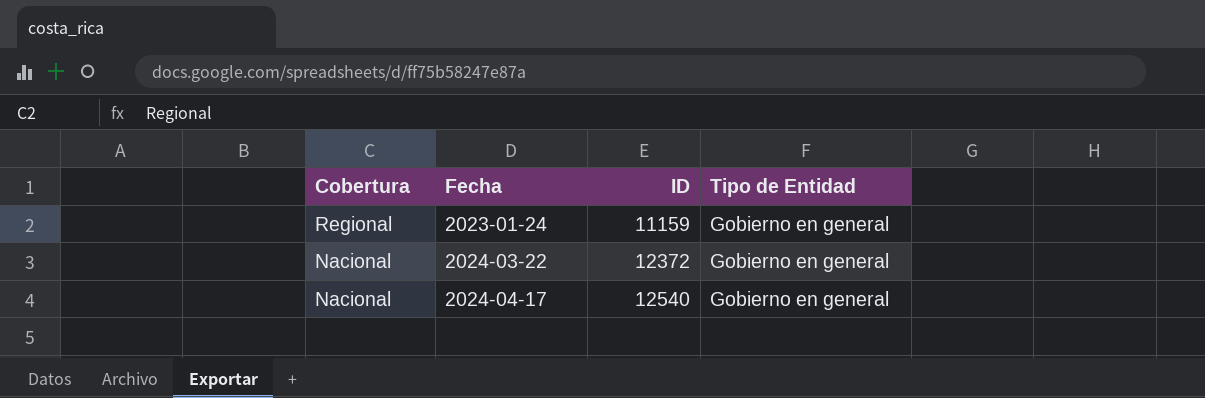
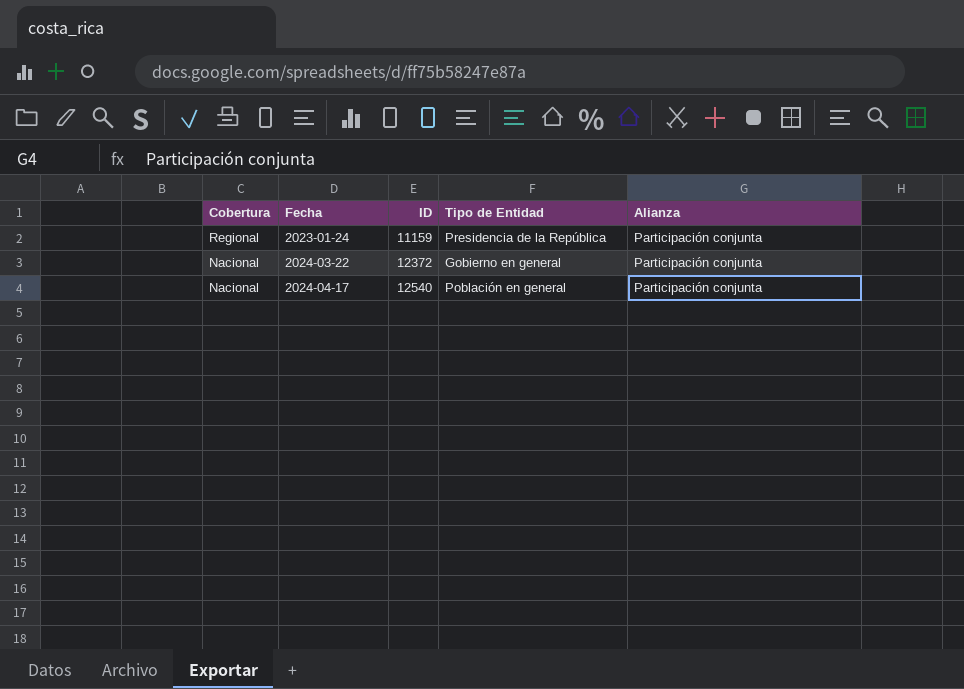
column Alianza | position: none -> 5
2023-01-24 | Tipo de Entidad: Gobierno en general -> Presidencia de la República
2024-04-17 | Tipo de Entidad: Gobierno en general -> Población en general

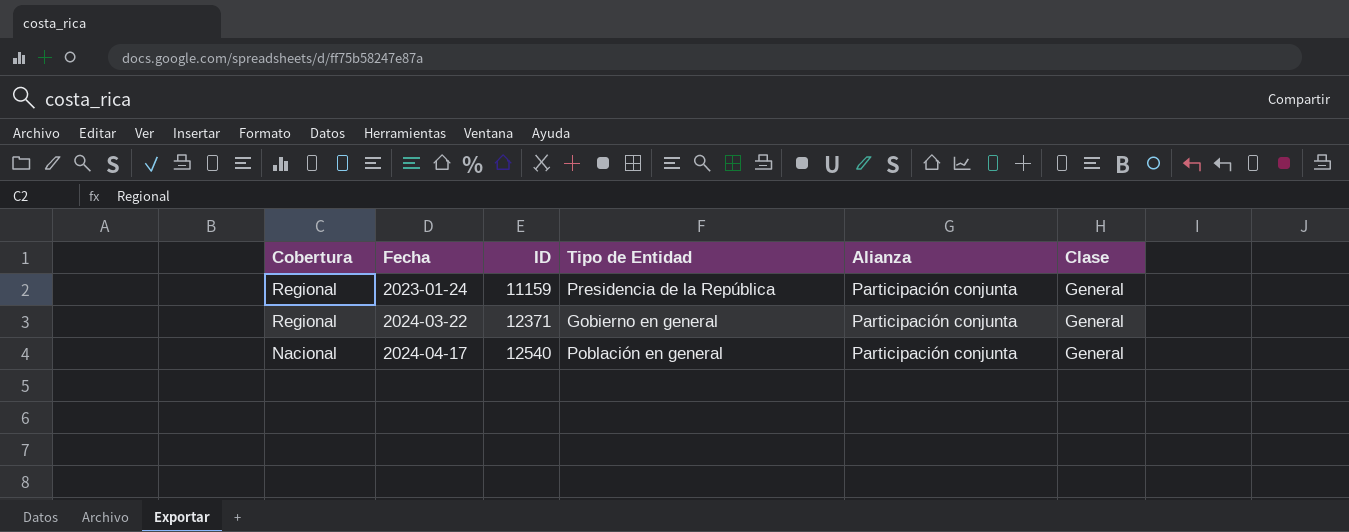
column Clase | position: none -> 6
2024-03-22 | Cobertura: Nacional -> Regional
2024-03-22 | ID: 12372 -> 12371

